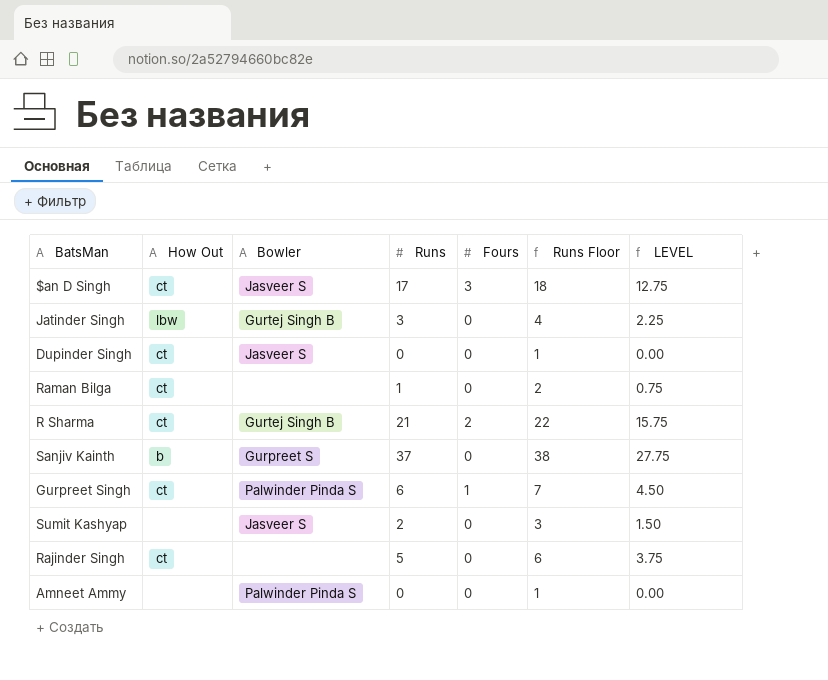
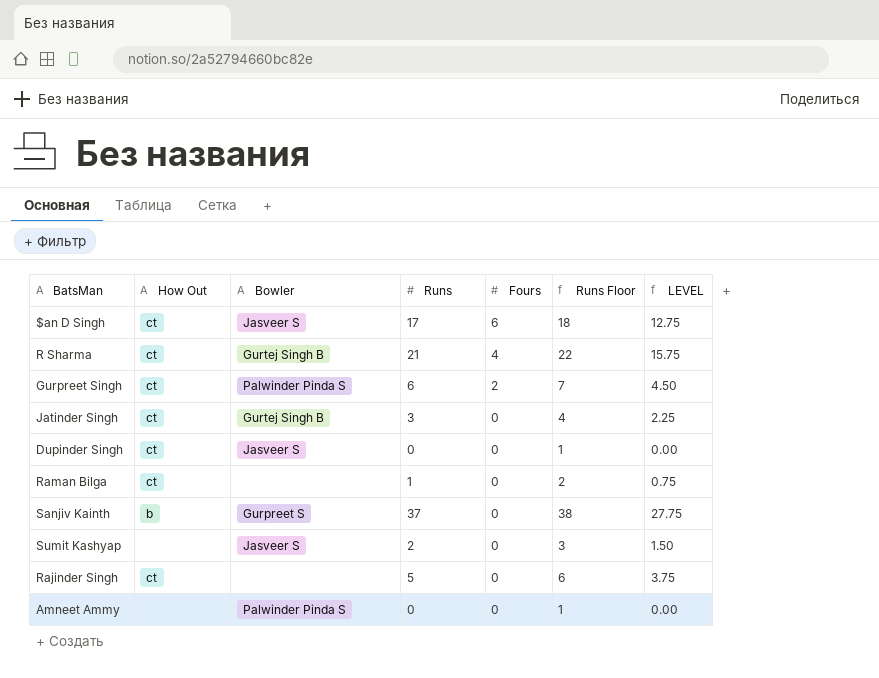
row order: none -> Fours descending
$an D Singh | Fours: 3 -> 6
R Sharma | Fours: 2 -> 4
Gurpreet Singh | Fours: 1 -> 2
Jatinder Singh | How Out: lbw -> ct

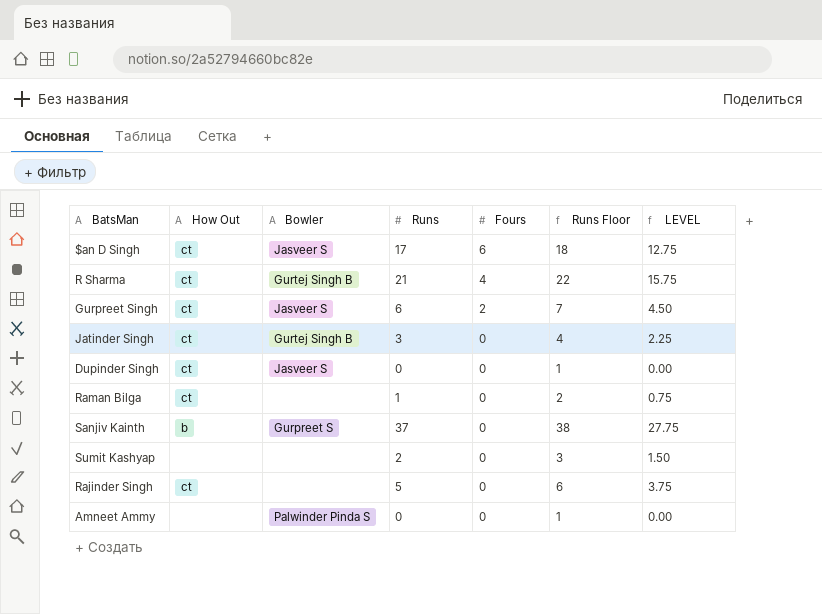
Gurpreet Singh | Bowler: Palwinder Pinda S -> Jasveer S
Sumit Kashyap | Bowler: Jasveer S -> none

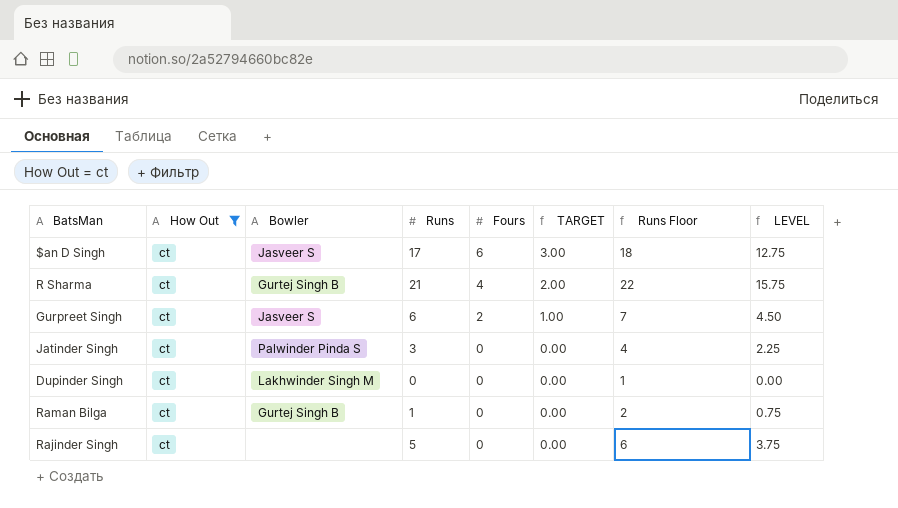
filter: none -> How Out = ct
column TARGET | formula: none -> [Fours] * 0.5
Jatinder Singh | Bowler: Gurtej Singh B -> Palwinder Pinda S
Dupinder Singh | Bowler: Jasveer S -> Lakhwinder Singh M
Raman Bilga | Bowler: none -> Gurtej Singh B

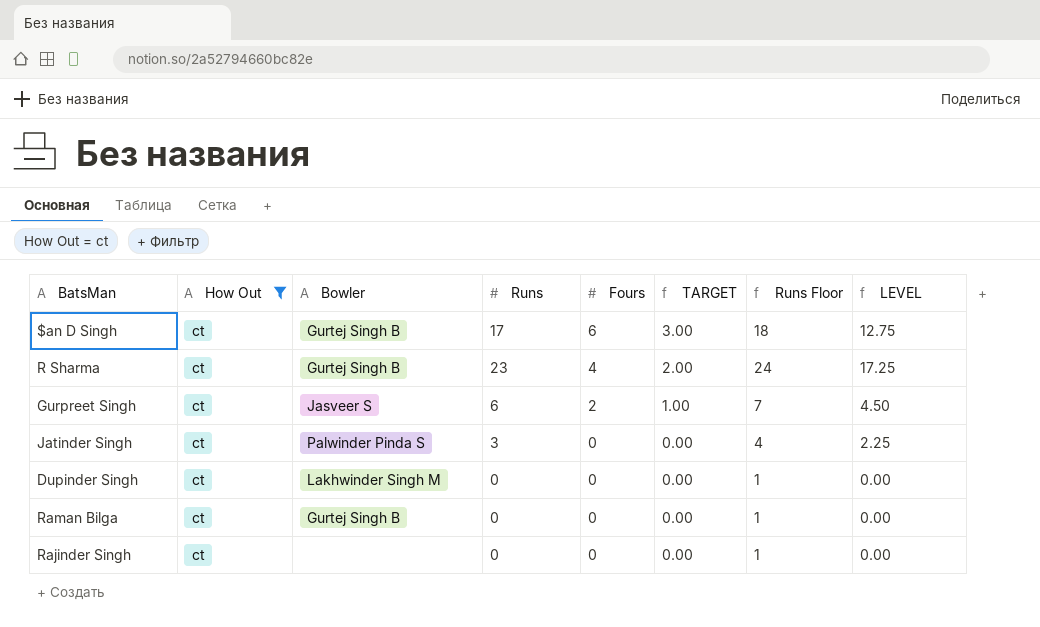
$an D Singh | Bowler: Jasveer S -> Gurtej Singh B
R Sharma | Runs: 21 -> 23
R Sharma | Runs Floor: 22 -> 24
R Sharma | LEVEL: 15.75 -> 17.25
Raman Bilga | Runs: 1 -> 0
Raman Bilga | Runs Floor: 2 -> 1
Raman Bilga | LEVEL: 0.75 -> 0.00
Rajinder Singh | Runs: 5 -> 0
Rajinder Singh | Runs Floor: 6 -> 1
Rajinder Singh | LEVEL: 3.75 -> 0.00

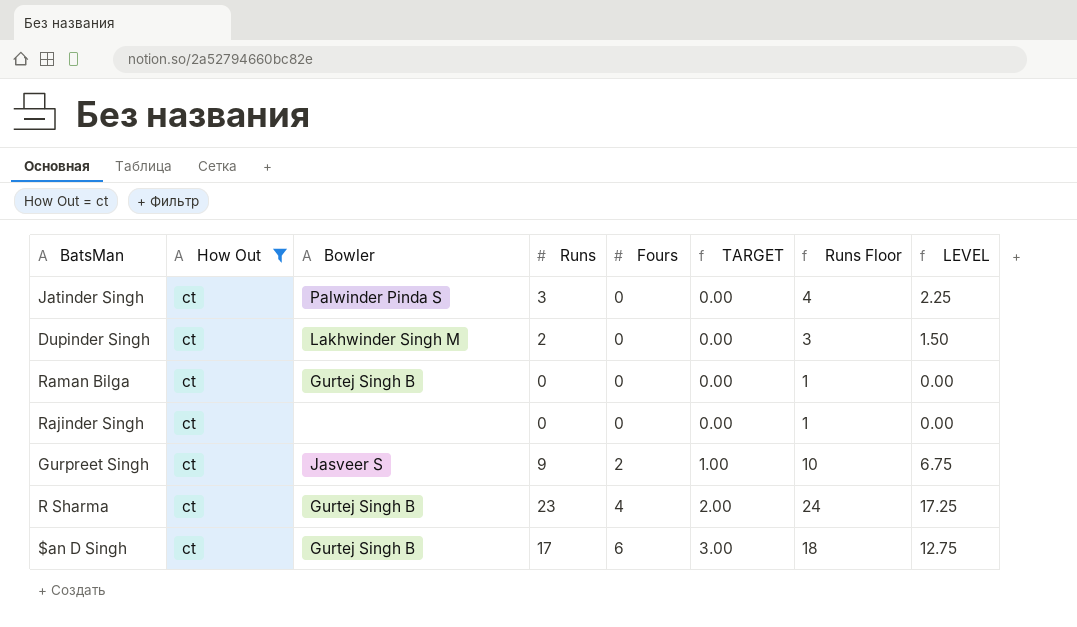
row order: Fours descending -> Fours ascending
Dupinder Singh | Runs: 0 -> 2
Dupinder Singh | Runs Floor: 1 -> 3
Dupinder Singh | LEVEL: 0.00 -> 1.50
Gurpreet Singh | Runs: 6 -> 9
Gurpreet Singh | Runs Floor: 7 -> 10
Gurpreet Singh | LEVEL: 4.50 -> 6.75

